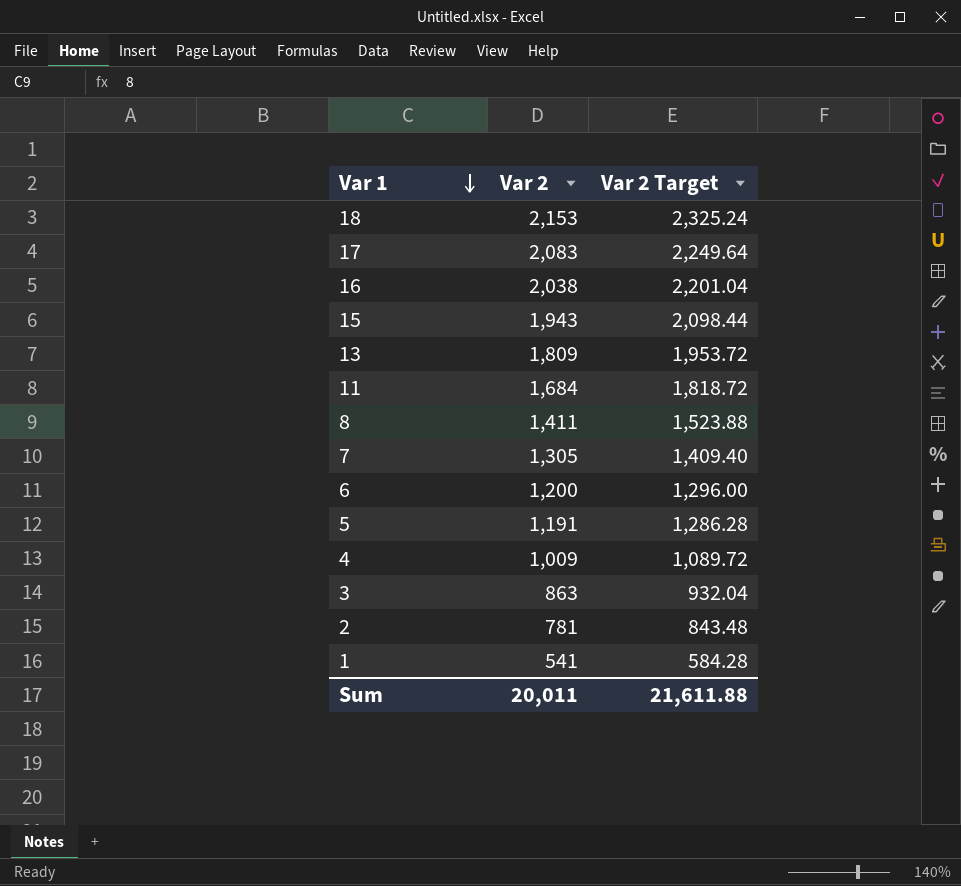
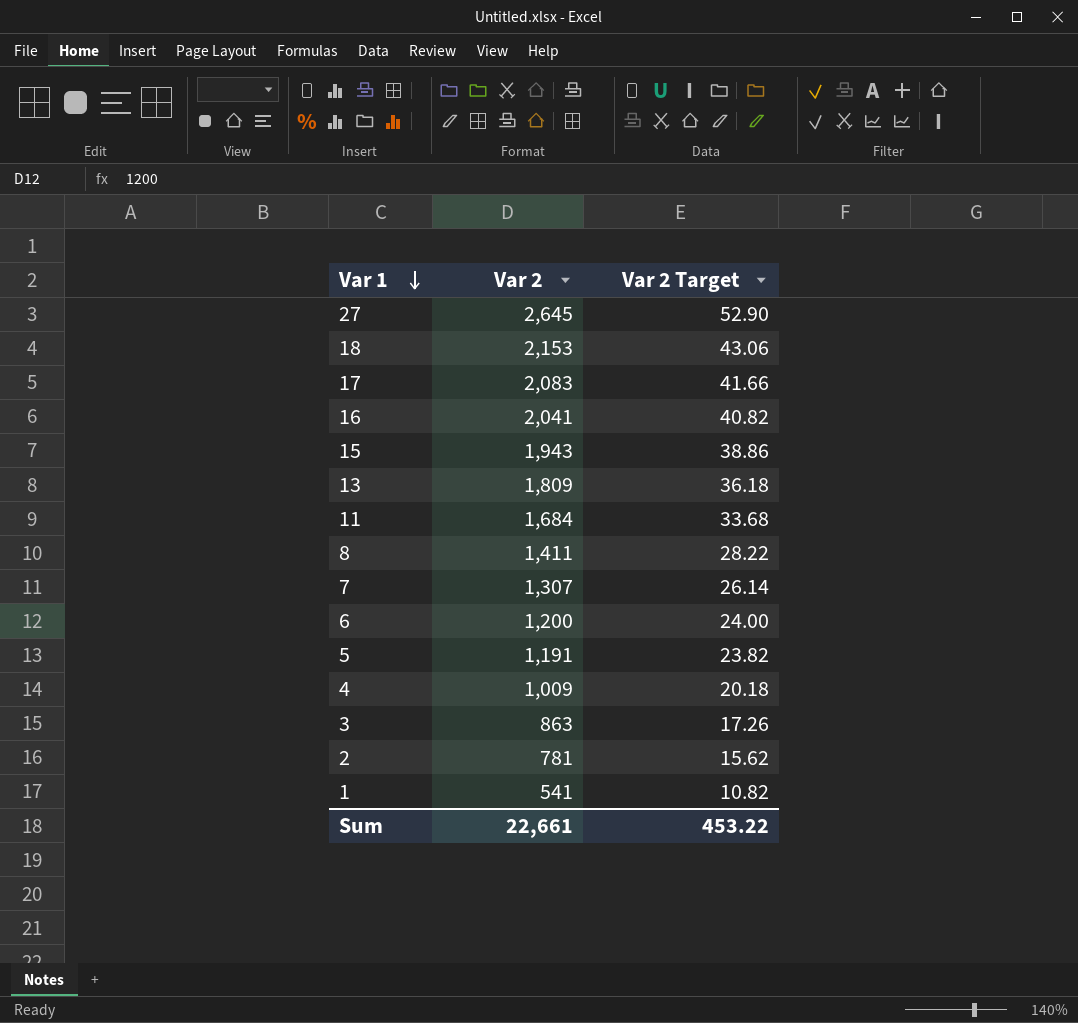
column Var 2 Target | formula: [Var 2] * 1.08 -> [Var 2] * 0.02
row 27: none -> 2,645 | 52.90
16 | Var 2: 2,038 -> 2,041
7 | Var 2: 1,305 -> 1,307
Sum | Var 2: 20,011 -> 22,661
Sum | Var 2 Target: 21,611.88 -> 453.22

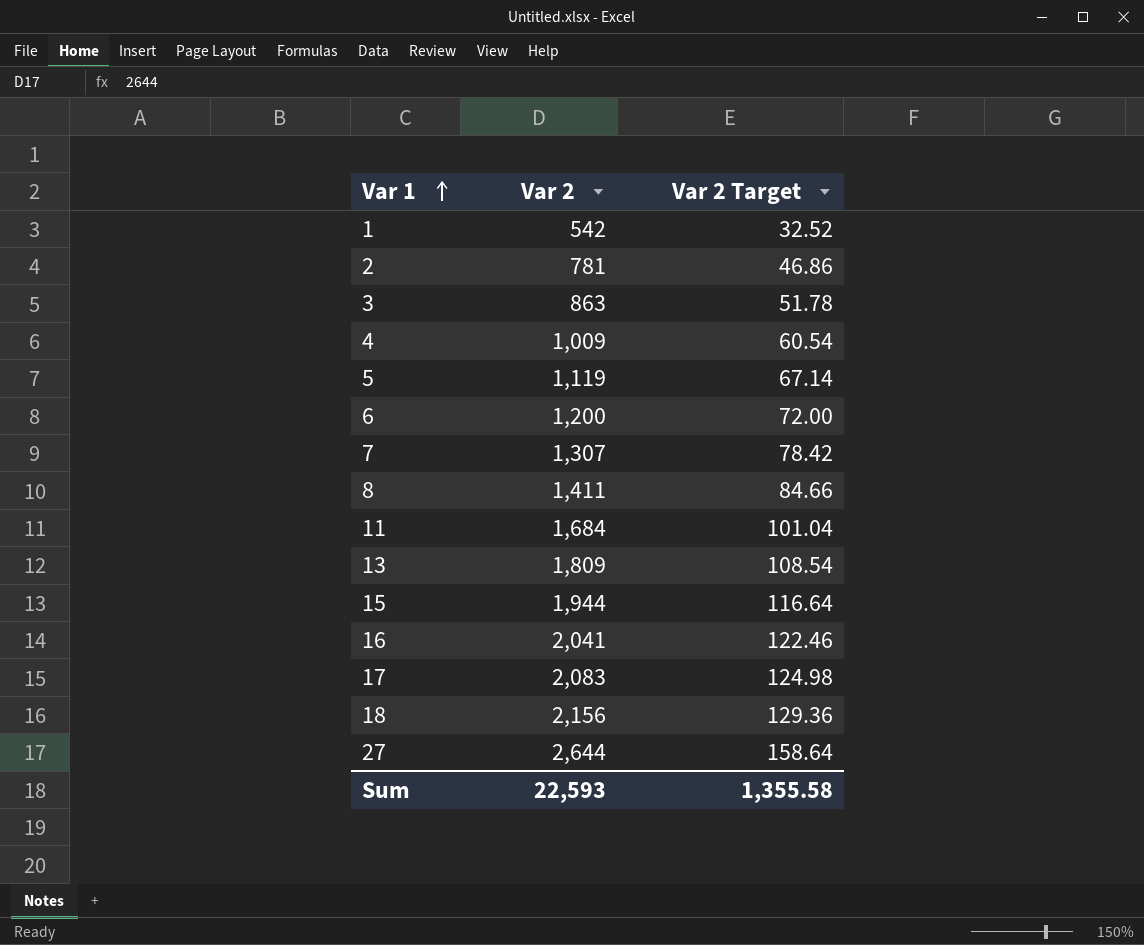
row order: Var 1 descending -> Var 1 ascending
column Var 2 Target | formula: [Var 2] * 0.02 -> [Var 2] * 0.06
1 | Var 2: 541 -> 542
5 | Var 2: 1,191 -> 1,119
15 | Var 2: 1,943 -> 1,944
18 | Var 2: 2,153 -> 2,156
27 | Var 2: 2,645 -> 2,644
Sum | Var 2: 22,661 -> 22,593
Sum | Var 2 Target: 453.22 -> 1,355.58

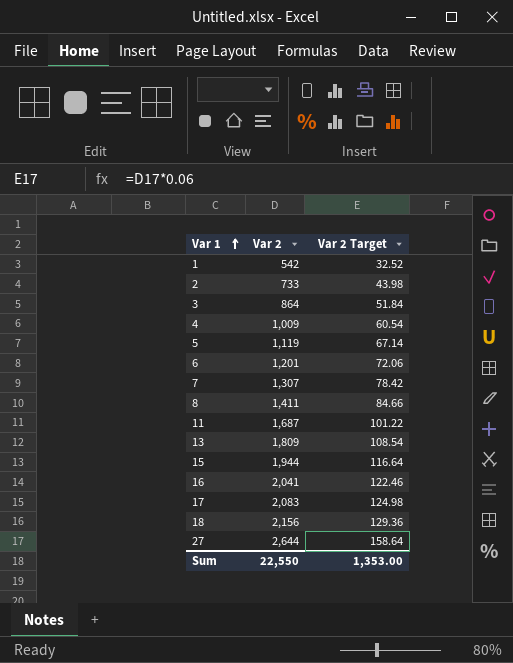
2 | Var 2: 781 -> 733
2 | Var 2 Target: 46.86 -> 43.98
3 | Var 2: 863 -> 864
3 | Var 2 Target: 51.78 -> 51.84
6 | Var 2: 1,200 -> 1,201
6 | Var 2 Target: 72.00 -> 72.06
11 | Var 2: 1,684 -> 1,687
11 | Var 2 Target: 101.04 -> 101.22
Sum | Var 2: 22,593 -> 22,550
Sum | Var 2 Target: 1,355.58 -> 1,353.00

